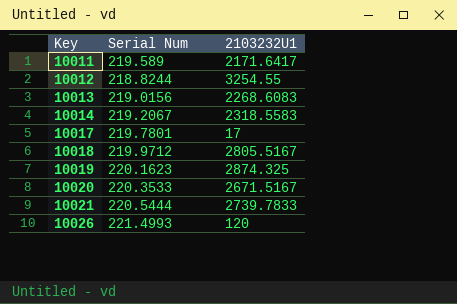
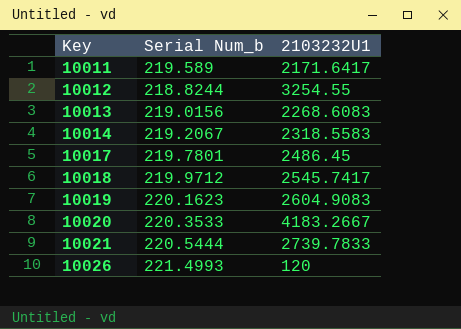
column name: Serial Num -> Serial Num_b
10017 | 2103232U1: 17 -> 2486.45
10018 | 2103232U1: 2805.5167 -> 2545.7417
10019 | 2103232U1: 2874.325 -> 2604.9083
10020 | 2103232U1: 2671.5167 -> 4183.2667

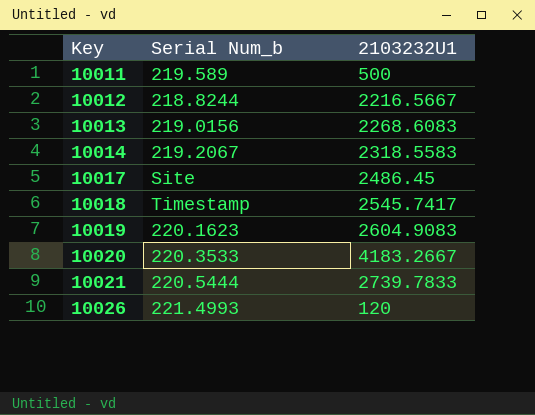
10011 | 2103232U1: 2171.6417 -> 500
10012 | 2103232U1: 3254.55 -> 2216.5667
10017 | Serial Num_b: 219.7801 -> Site
10018 | Serial Num_b: 219.9712 -> Timestamp

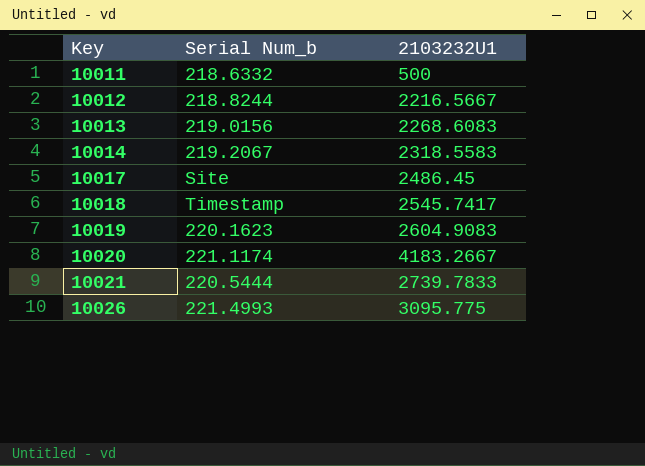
10011 | Serial Num_b: 219.589 -> 218.6332
10020 | Serial Num_b: 220.3533 -> 221.1174
10026 | 2103232U1: 120 -> 3095.775

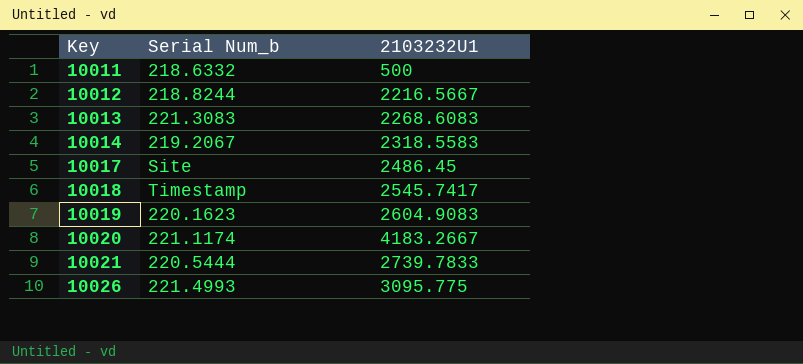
10013 | Serial Num_b: 219.0156 -> 221.3083

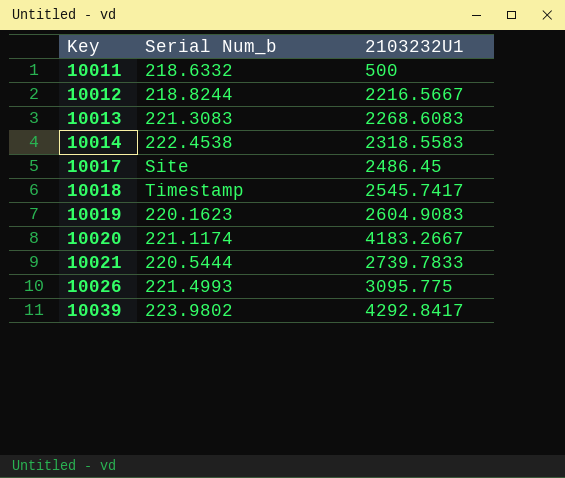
10014 | Serial Num_b: 219.2067 -> 222.4538
row 10039: none -> 223.9802 | 4292.8417

